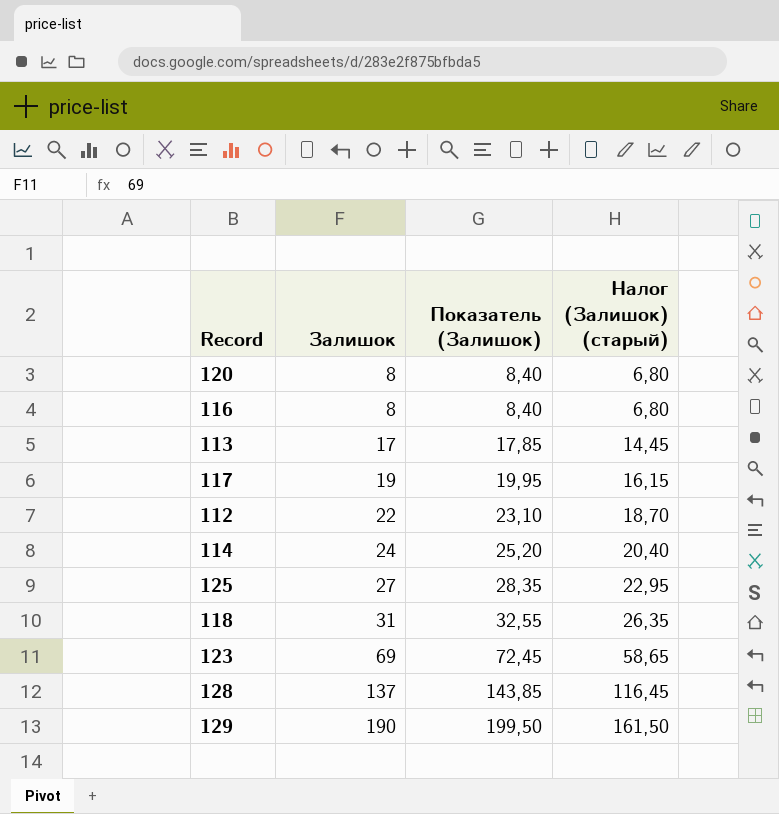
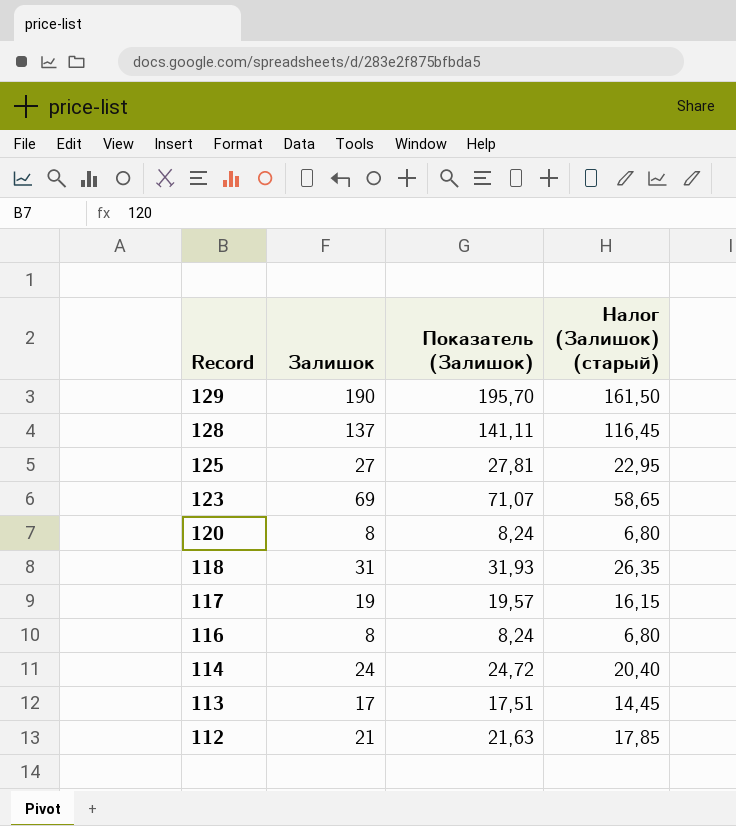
row order: Залишок ascending -> Record descending
column Показатель (Залишок) | formula: [Залишок] * 1,05 -> [Залишок] * 1,03
112 | Залишок: 22 -> 21
112 | Налог (Залишок) (старый): 18,70 -> 17,85

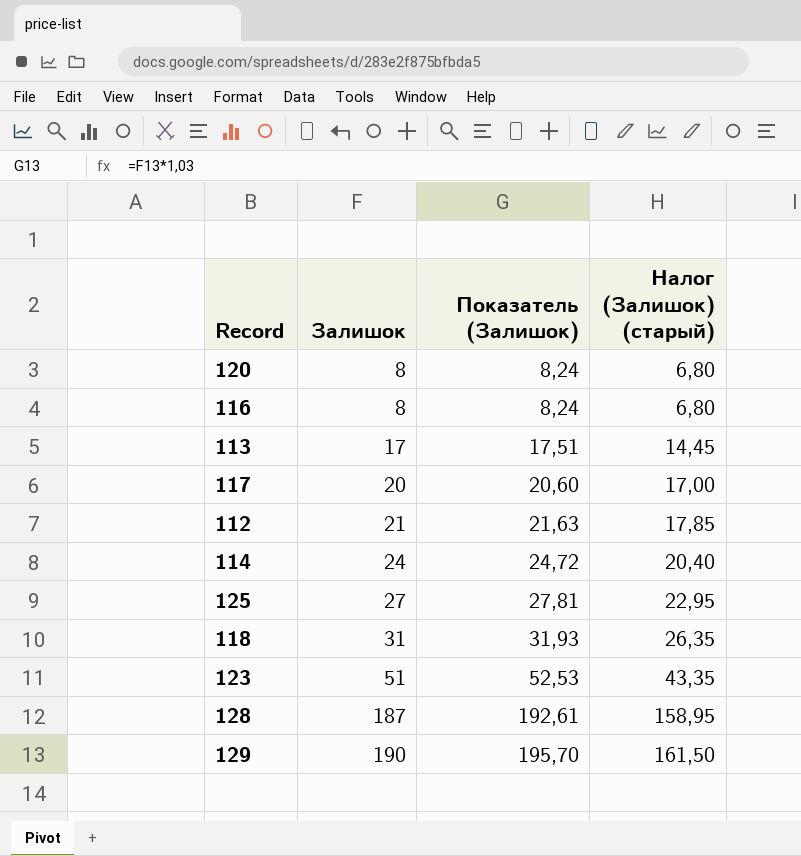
row order: Record descending -> Залишок ascending
117 | Залишок: 19 -> 20
117 | Показатель (Залишок): 19,57 -> 20,60
117 | Налог (Залишок) (старый): 16,15 -> 17,00
123 | Залишок: 69 -> 51
123 | Показатель (Залишок): 71,07 -> 52,53
123 | Налог (Залишок) (старый): 58,65 -> 43,35
128 | Залишок: 137 -> 187
128 | Показатель (Залишок): 141,11 -> 192,61
128 | Налог (Залишок) (старый): 116,45 -> 158,95

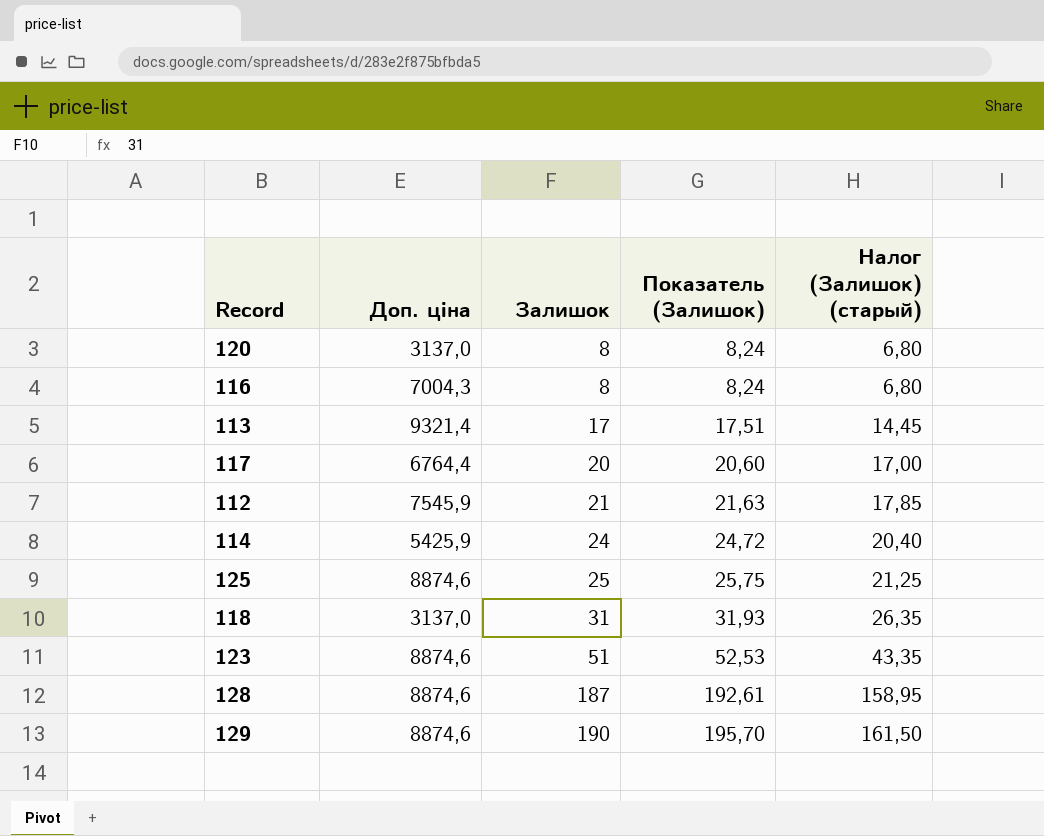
column Доп. ціна | position: none -> 2
125 | Залишок: 27 -> 25
125 | Показатель (Залишок): 27,81 -> 25,75
125 | Налог (Залишок) (старый): 22,95 -> 21,25

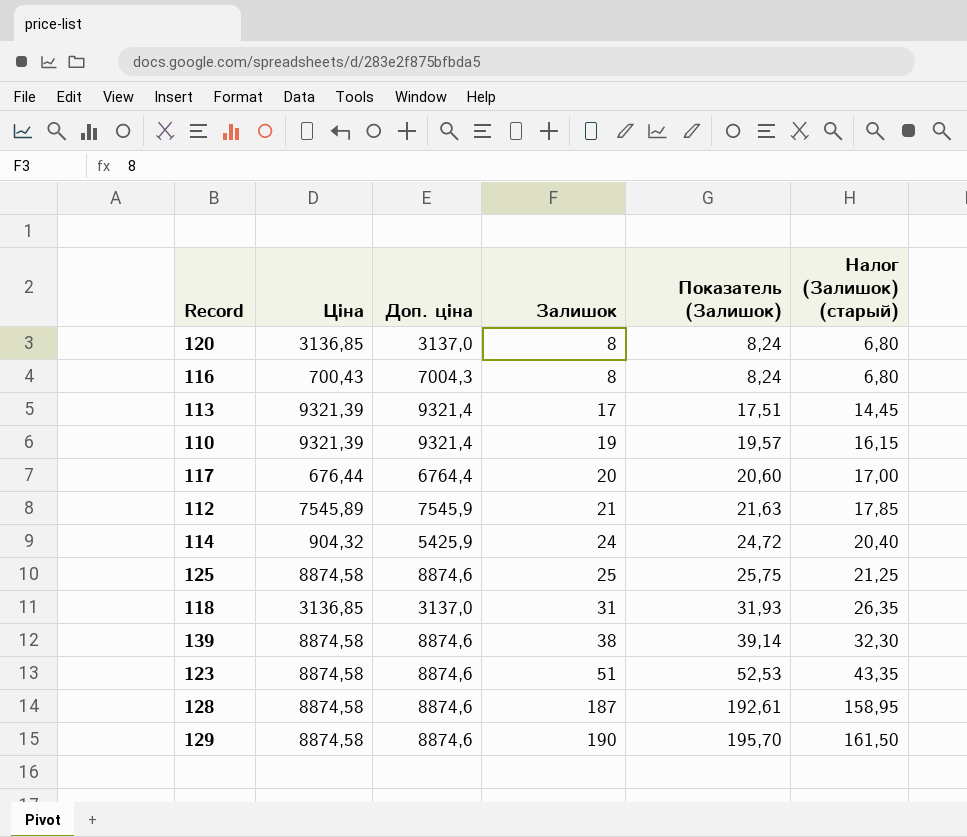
column Ціна | position: none -> 2
row 110: none -> 9321,39 | 9321,4 | 19 | 19,57 | 16,15
row 139: none -> 8874,58 | 8874,6 | 38 | 39,14 | 32,30

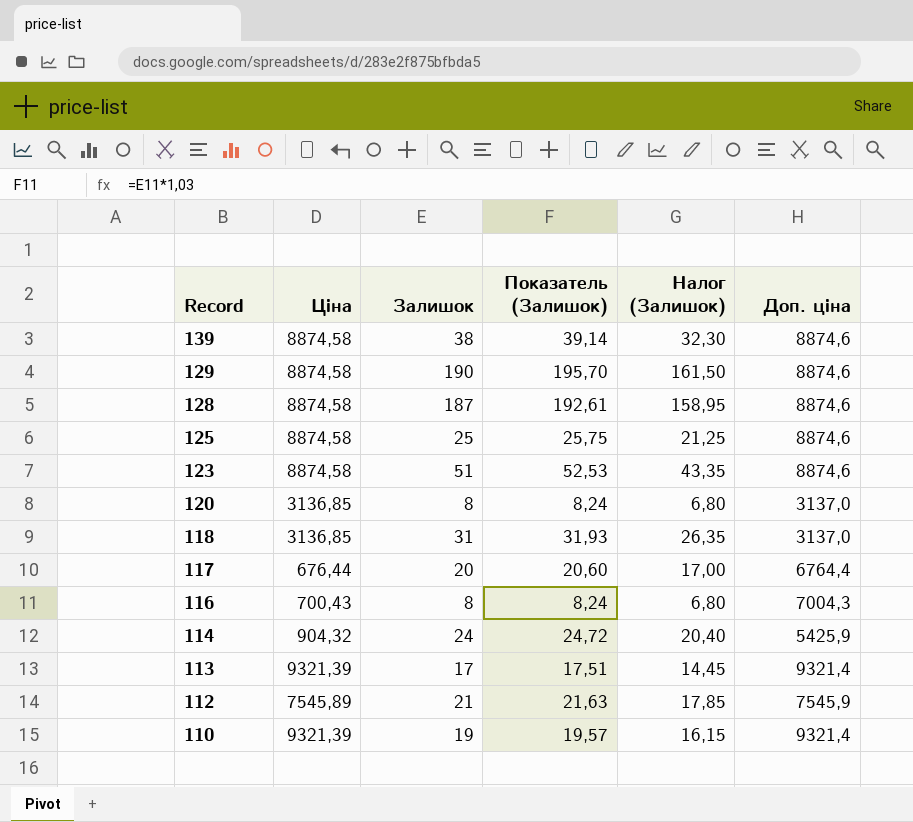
row order: Залишок ascending -> Record descending
column name: Налог (Залишок) (старый) -> Налог (Залишок)
column Доп. ціна | position: 3 -> 6

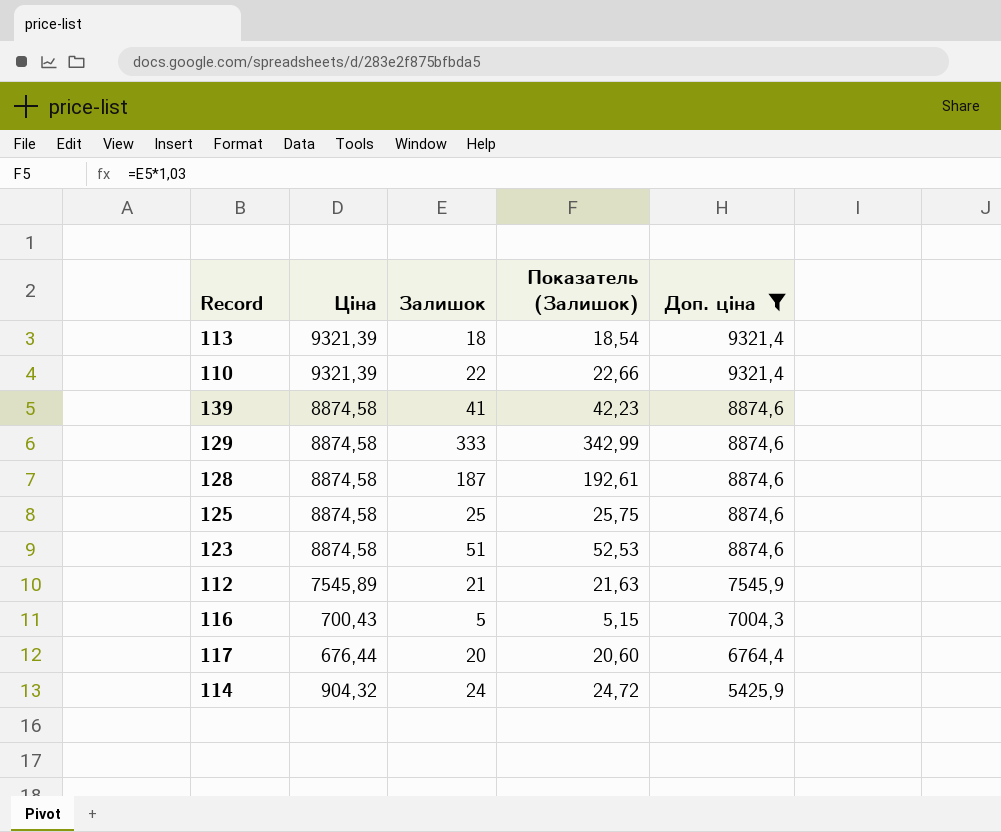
filter: none -> Доп. ціна != 3137,0
row order: Record descending -> Доп. ціна descending
column Налог (Залишок) | formula: [Залишок] * 0,85 -> none
113 | Залишок: 17 -> 18
113 | Показатель (Залишок): 17,51 -> 18,54
110 | Залишок: 19 -> 22
110 | Показатель (Залишок): 19,57 -> 22,66
139 | Залишок: 38 -> 41
139 | Показатель (Залишок): 39,14 -> 42,23
129 | Залишок: 190 -> 333
129 | Показатель (Залишок): 195,70 -> 342,99
116 | Залишок: 8 -> 5
116 | Показатель (Залишок): 8,24 -> 5,15

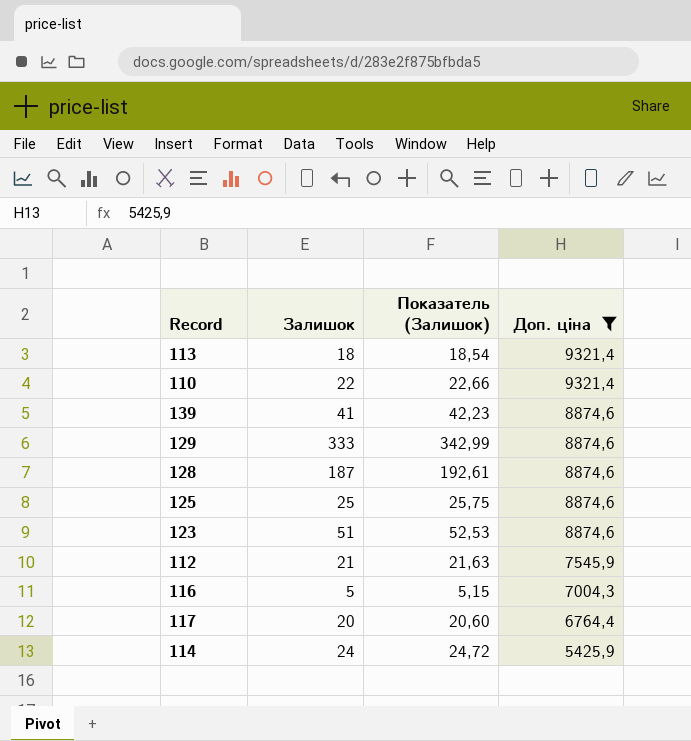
column Ціна | position: 2 -> none

